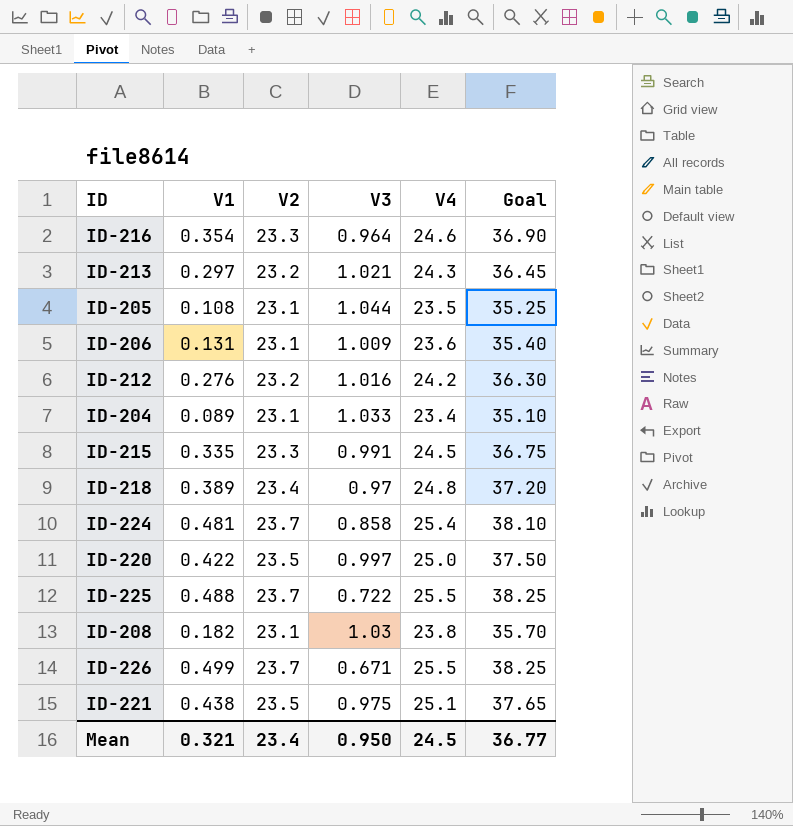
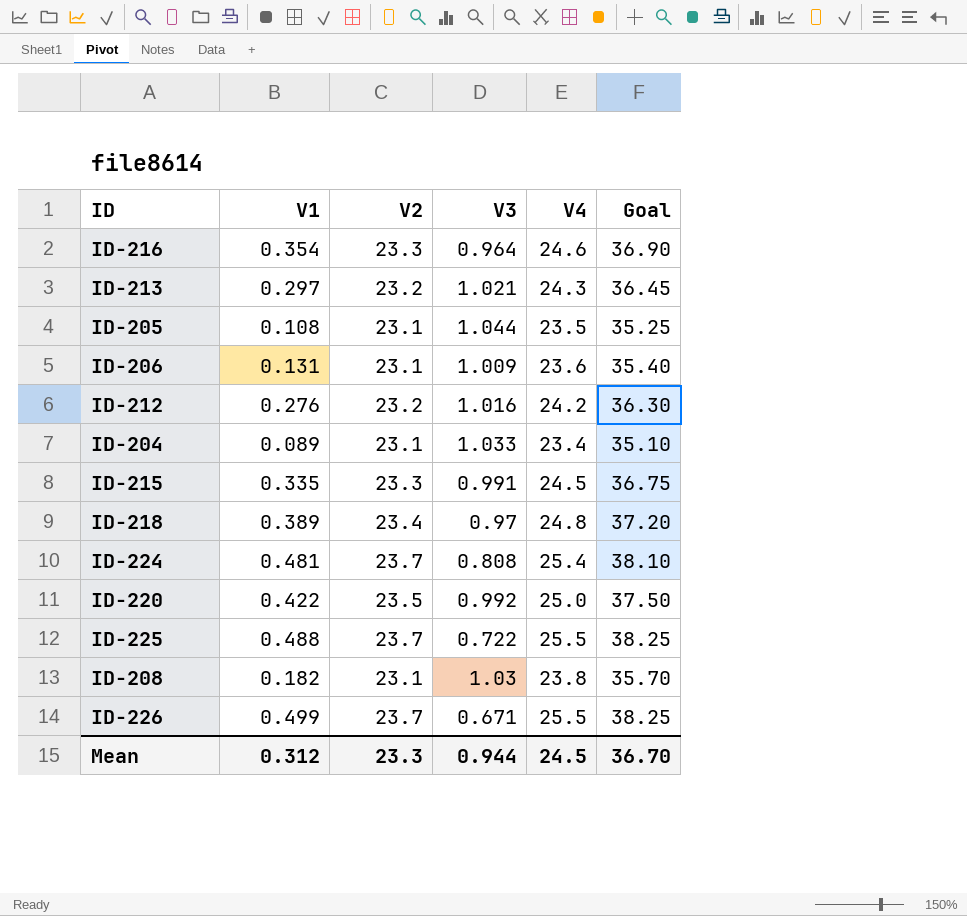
row ID-221: 0.438 | 23.5 | 0.975 | 25.1 | 37.65 -> none
ID-224 | V3: 0.858 -> 0.808
ID-220 | V3: 0.997 -> 0.992
Mean | V1: 0.321 -> 0.312
Mean | V2: 23.4 -> 23.3
Mean | V3: 0.950 -> 0.944
Mean | Goal: 36.77 -> 36.70

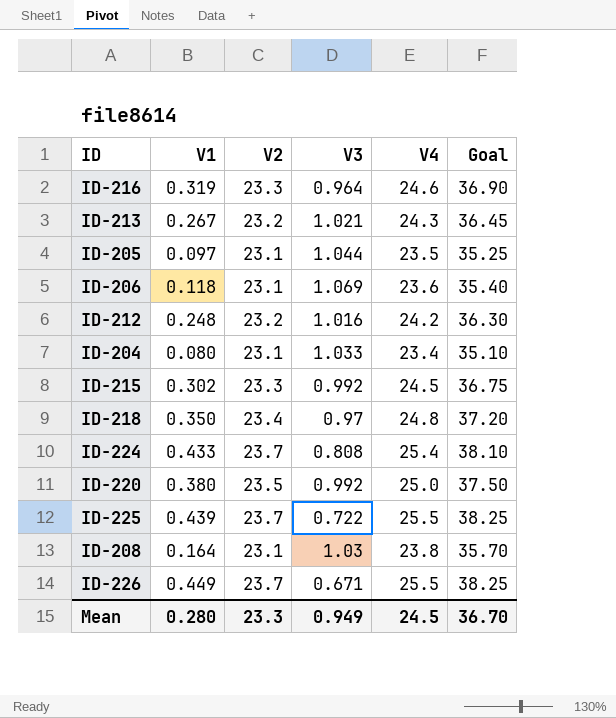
ID-216 | V1: 0.354 -> 0.319
ID-213 | V1: 0.297 -> 0.267
ID-205 | V1: 0.108 -> 0.097
ID-206 | V1: 0.131 -> 0.118
ID-206 | V3: 1.009 -> 1.069
ID-212 | V1: 0.276 -> 0.248
ID-204 | V1: 0.089 -> 0.080
ID-215 | V1: 0.335 -> 0.302
ID-215 | V3: 0.991 -> 0.992
ID-218 | V1: 0.389 -> 0.350
ID-224 | V1: 0.481 -> 0.433
ID-220 | V1: 0.422 -> 0.380
ID-225 | V1: 0.488 -> 0.439
ID-208 | V1: 0.182 -> 0.164
ID-226 | V1: 0.499 -> 0.449
Mean | V1: 0.312 -> 0.280
Mean | V3: 0.944 -> 0.949

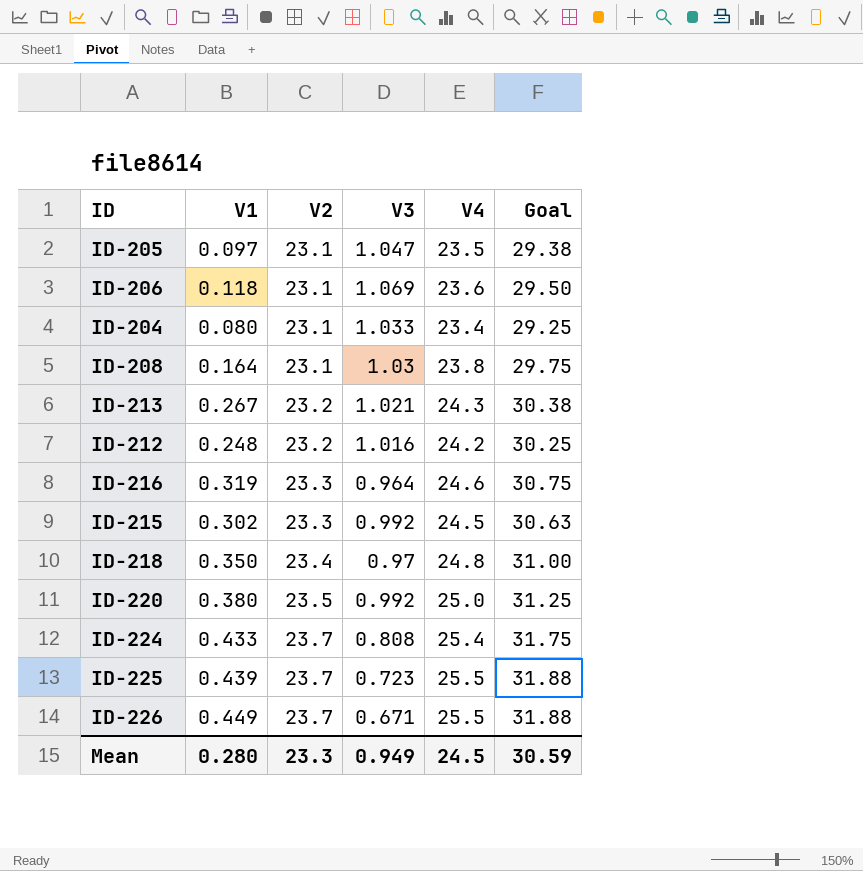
row order: none -> V2 ascending
column Goal | formula: [V4] * 1.5 -> [V4] * 1.25
ID-205 | V3: 1.044 -> 1.047
ID-225 | V3: 0.722 -> 0.723
Mean | Goal: 36.70 -> 30.59

